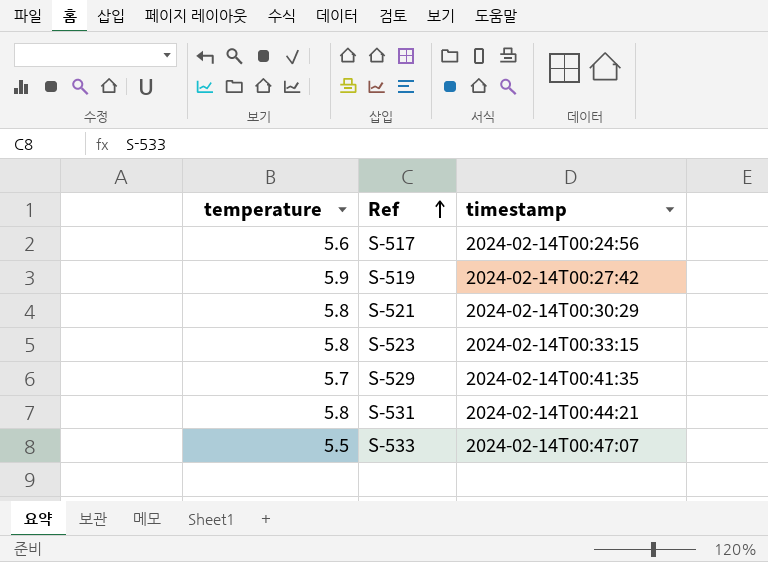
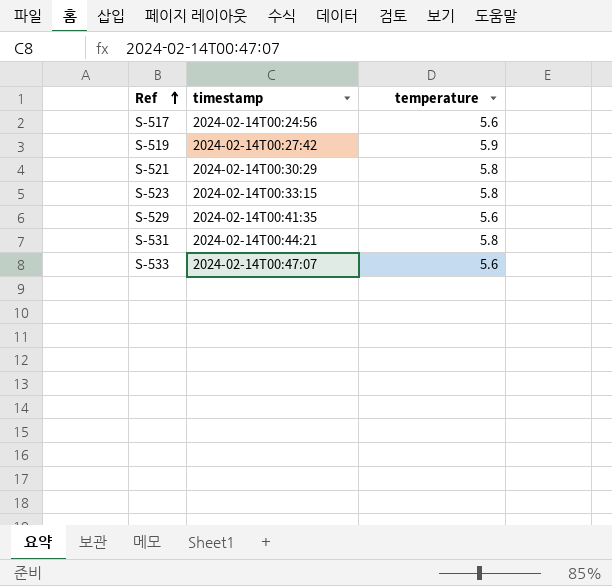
column temperature | position: 1 -> 3
S-529 | temperature: 5.7 -> 5.6
S-533 | temperature: 5.5 -> 5.6

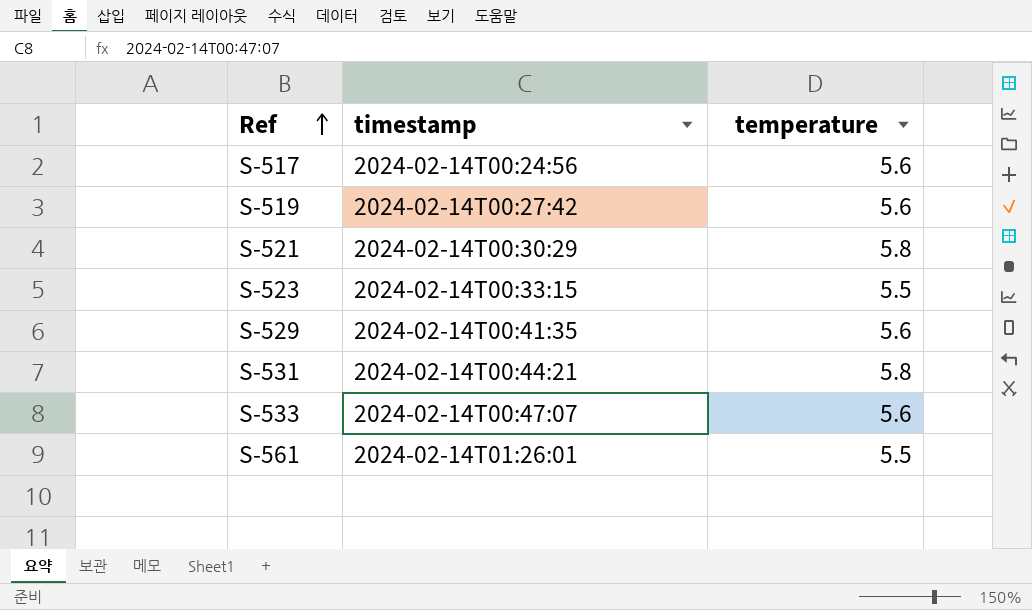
S-519 | temperature: 5.9 -> 5.6
S-523 | temperature: 5.8 -> 5.5
row S-561: none -> 2024-02-14T01:26:01 | 5.5

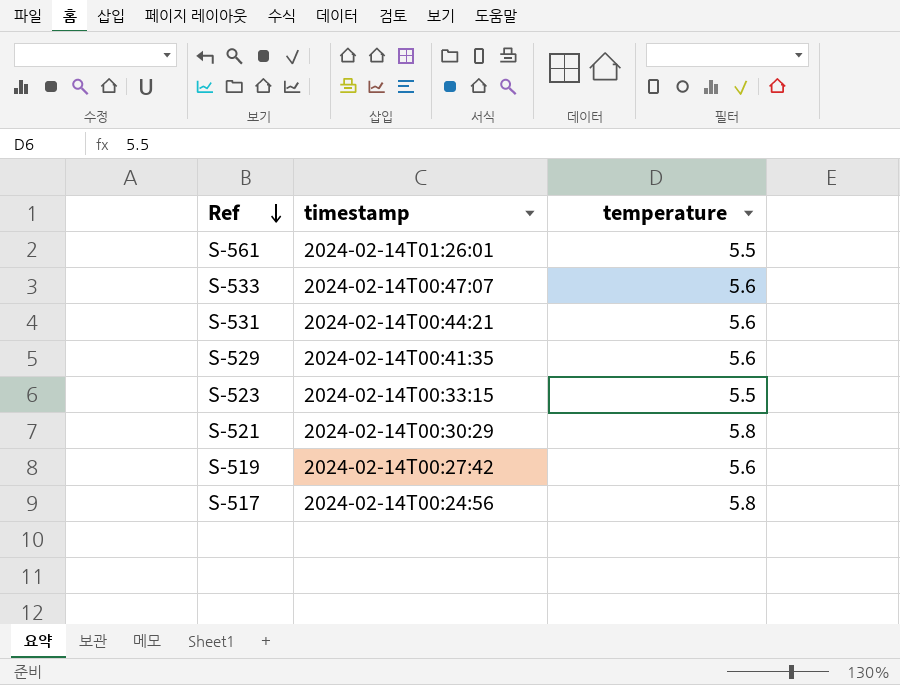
row order: Ref ascending -> Ref descending
S-531 | temperature: 5.8 -> 5.6
S-517 | temperature: 5.6 -> 5.8

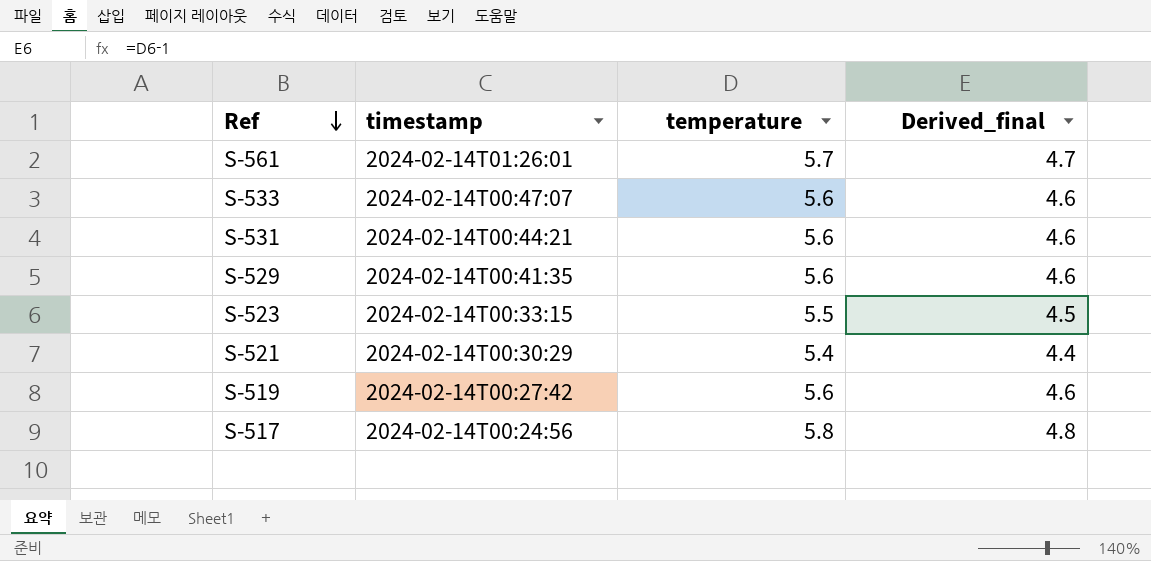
column Derived_final | formula: none -> [temperature] - 1
S-561 | temperature: 5.5 -> 5.7
S-521 | temperature: 5.8 -> 5.4

